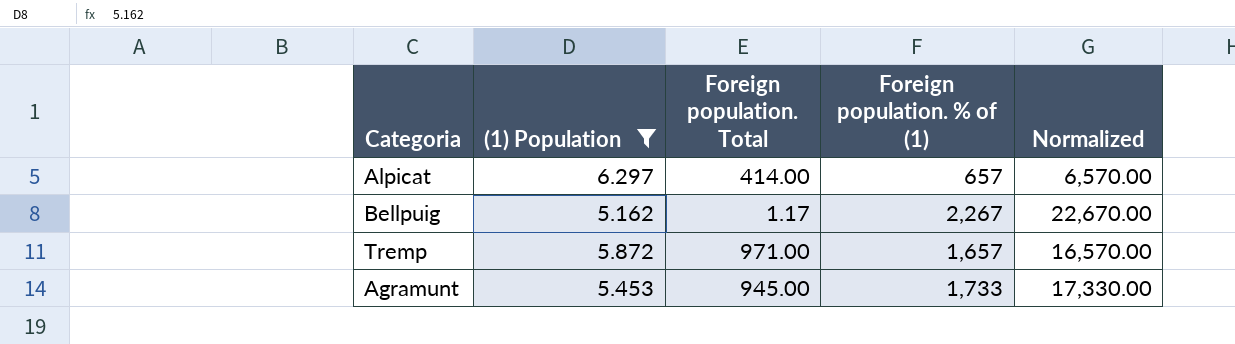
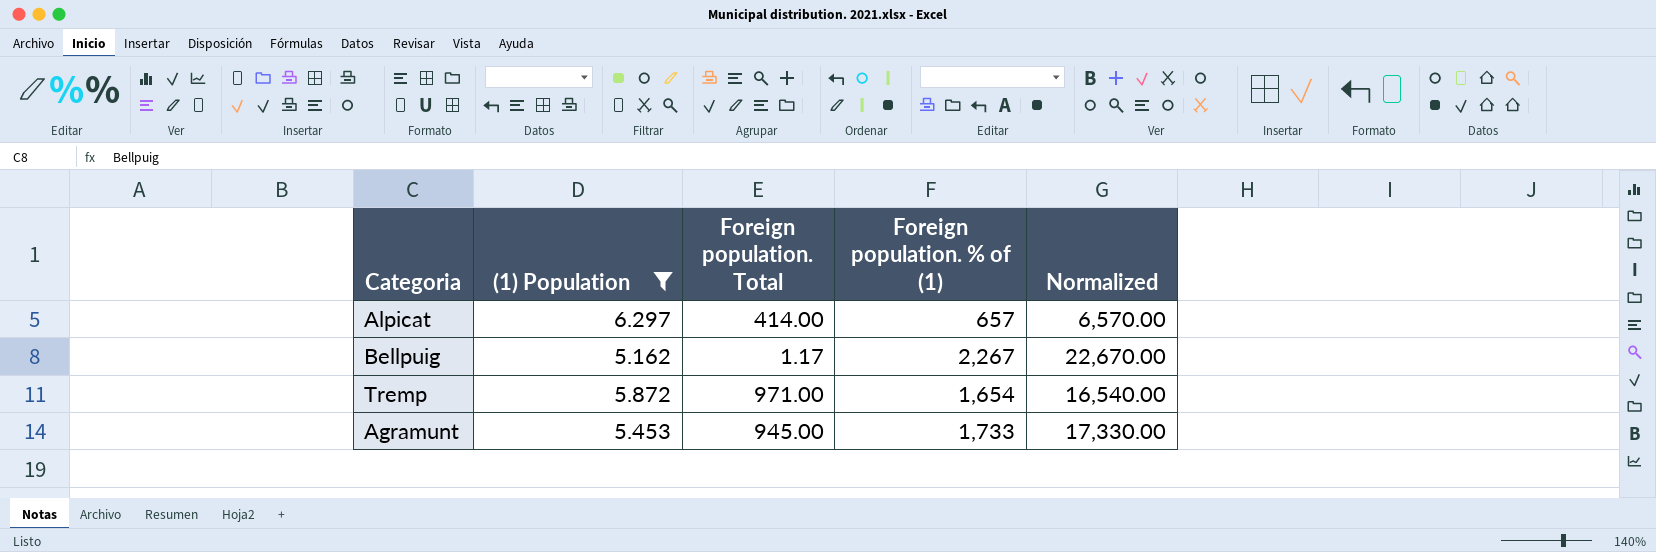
Tremp | Foreign population. % of (1): 1,657 -> 1,654
Tremp | Normalized: 16,570.00 -> 16,540.00

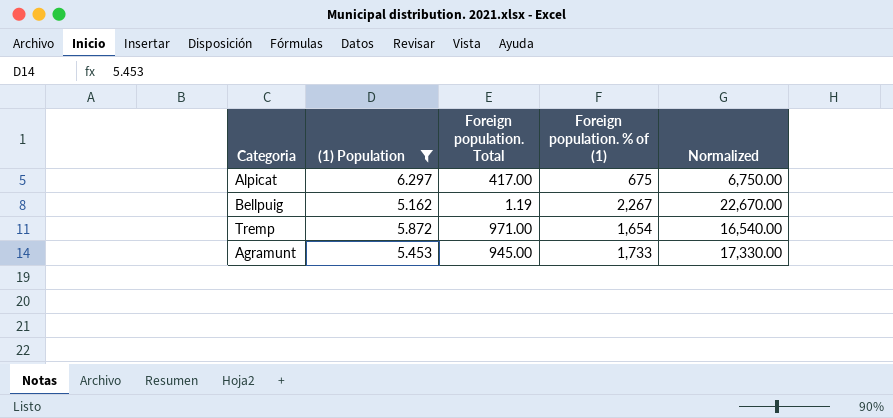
Alpicat | Foreign population. Total: 414.00 -> 417.00
Alpicat | Foreign population. % of (1): 657 -> 675
Alpicat | Normalized: 6,570.00 -> 6,750.00
Bellpuig | Foreign population. Total: 1.17 -> 1.19

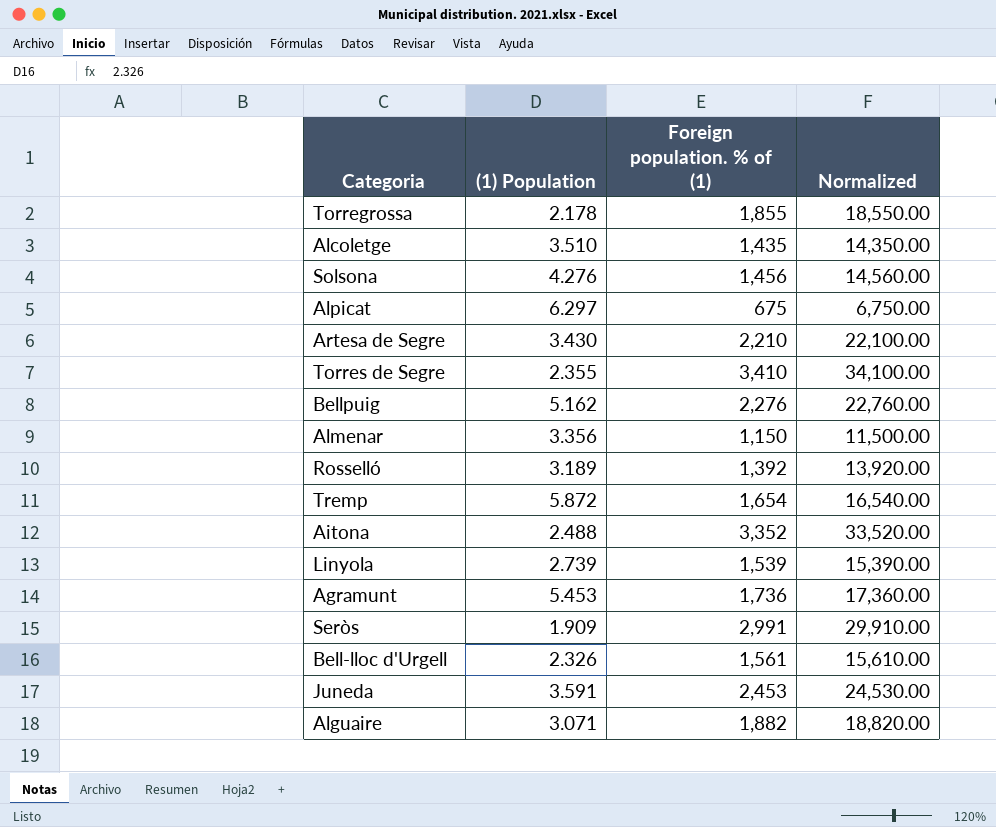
filter: (1) Population >= 5.162 -> none
column Foreign population. Total | position: 3 -> none
Bellpuig | Foreign population. % of (1): 2,267 -> 2,276
Bellpuig | Normalized: 22,670.00 -> 22,760.00
Agramunt | Foreign population. % of (1): 1,733 -> 1,736
Agramunt | Normalized: 17,330.00 -> 17,360.00

